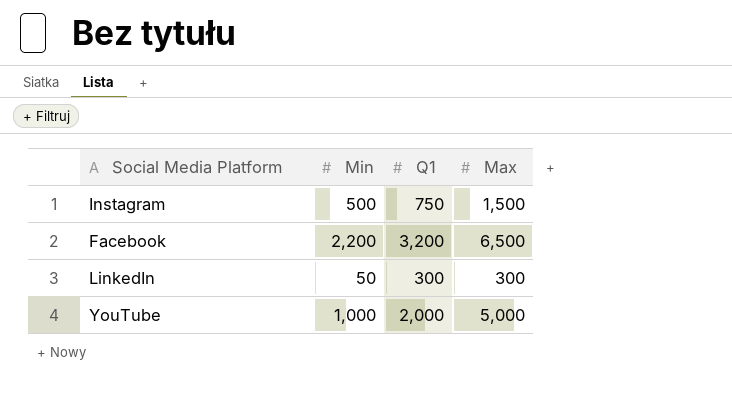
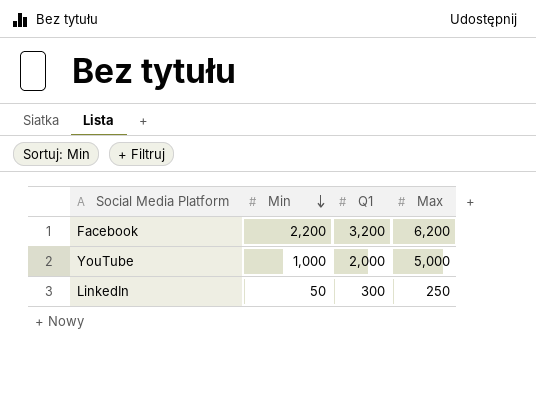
row order: none -> Min descending
row Instagram: 500 | 750 | 1,500 -> none
Facebook | Max: 6,500 -> 6,200
LinkedIn | Max: 300 -> 250

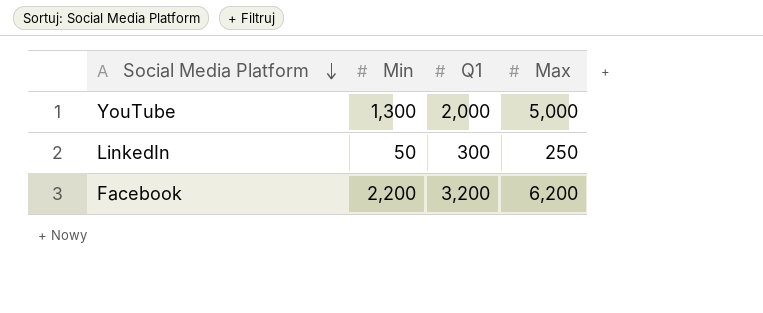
row order: Min descending -> Social Media Platform descending
YouTube | Min: 1,000 -> 1,300

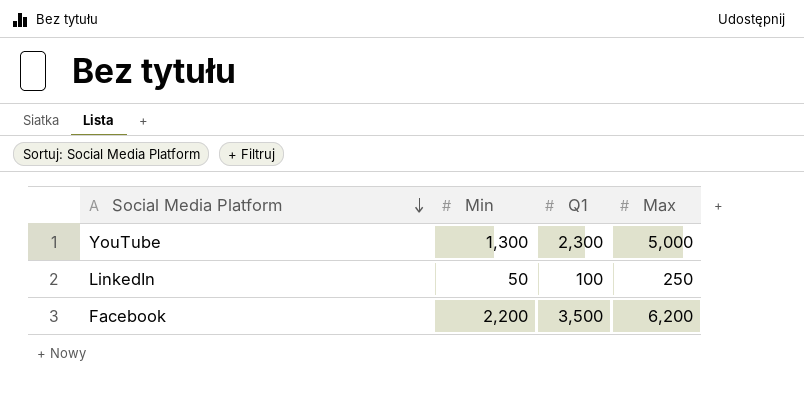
YouTube | Q1: 2,000 -> 2,300
LinkedIn | Q1: 300 -> 100
Facebook | Q1: 3,200 -> 3,500

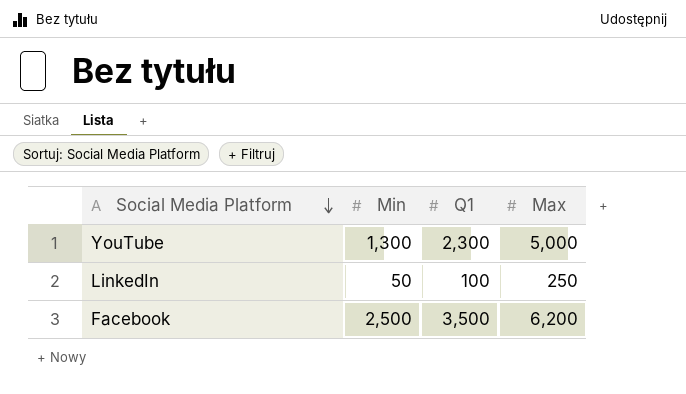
Facebook | Min: 2,200 -> 2,500

